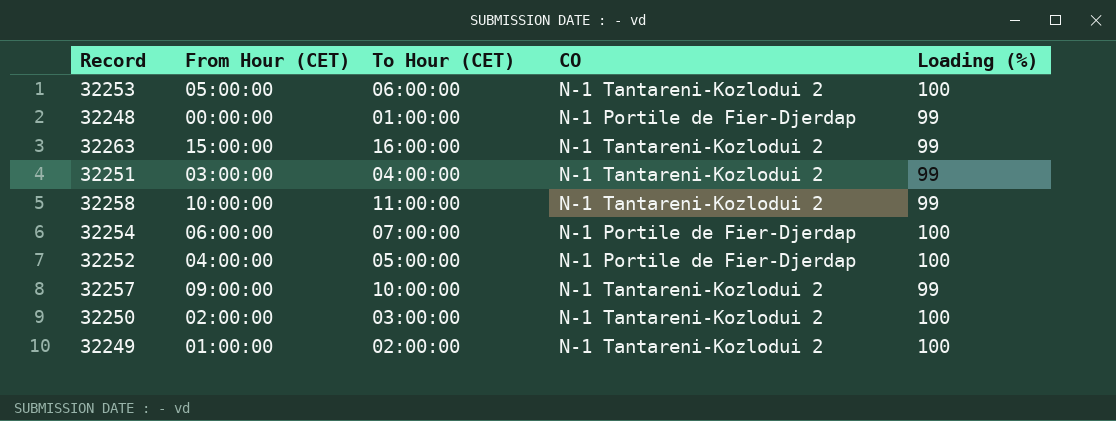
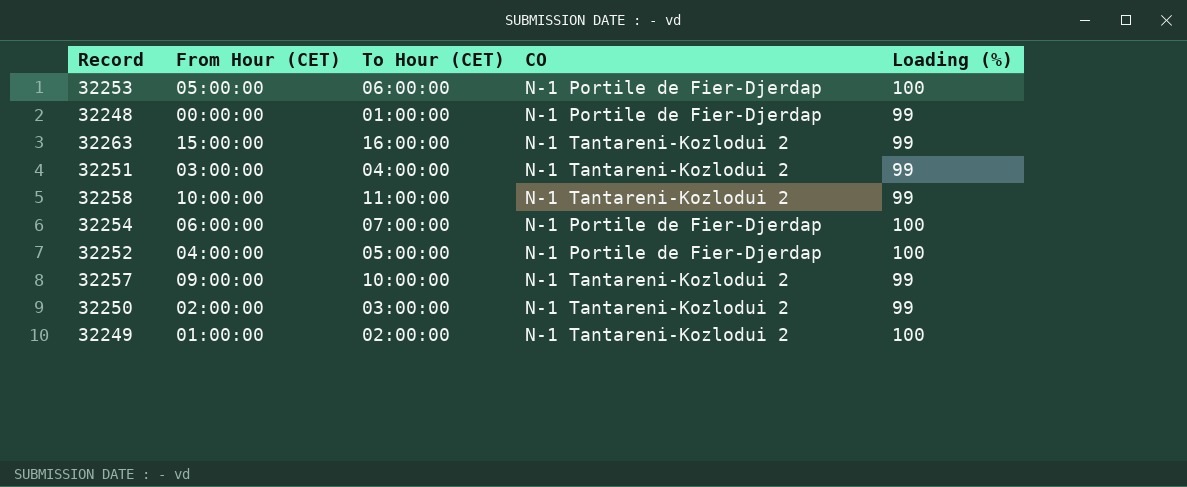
32253 | CO: N-1 Tantareni-Kozlodui 2 -> N-1 Portile de Fier-Djerdap
32250 | Loading (%): 100 -> 99

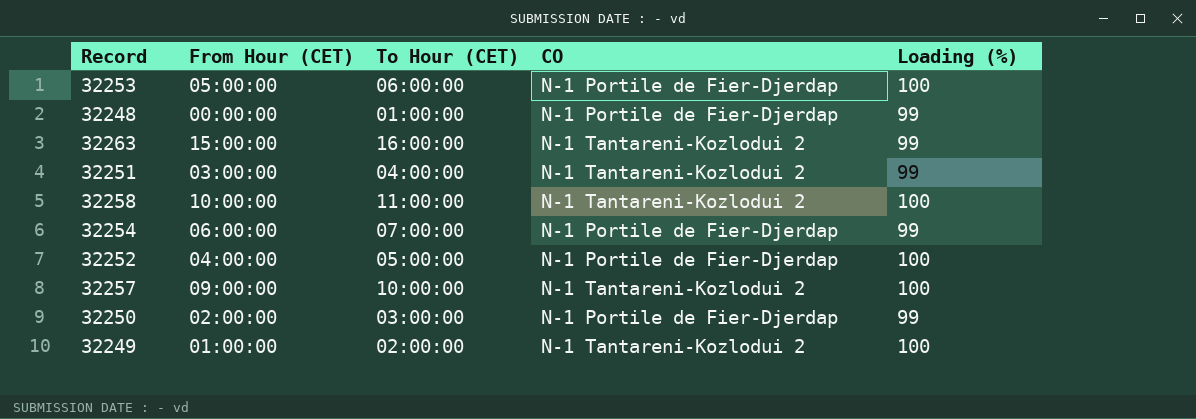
32258 | Loading (%): 99 -> 100
32254 | Loading (%): 100 -> 99
32257 | Loading (%): 99 -> 100
32250 | CO: N-1 Tantareni-Kozlodui 2 -> N-1 Portile de Fier-Djerdap

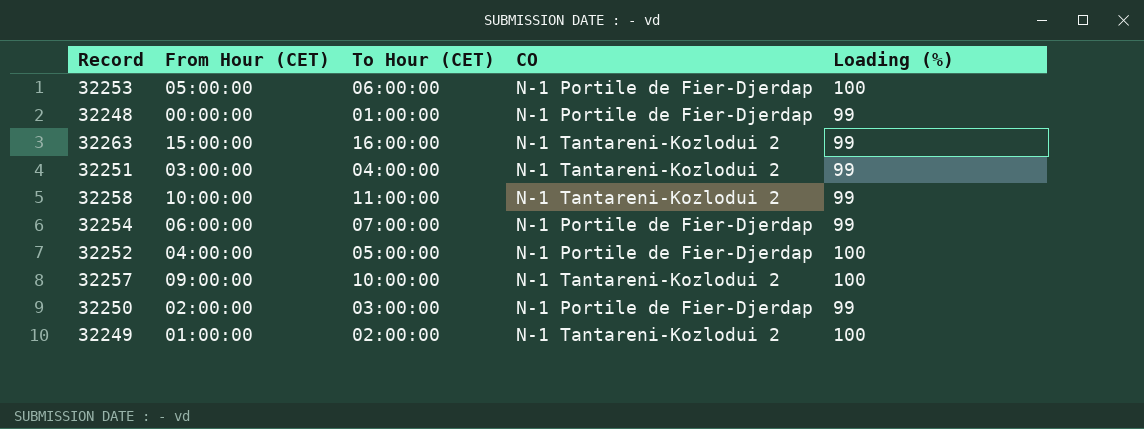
32258 | Loading (%): 100 -> 99

